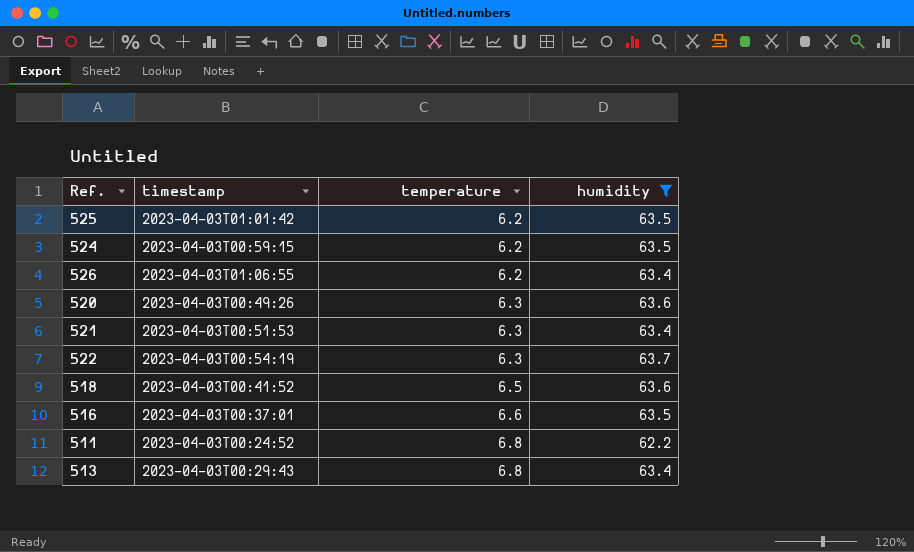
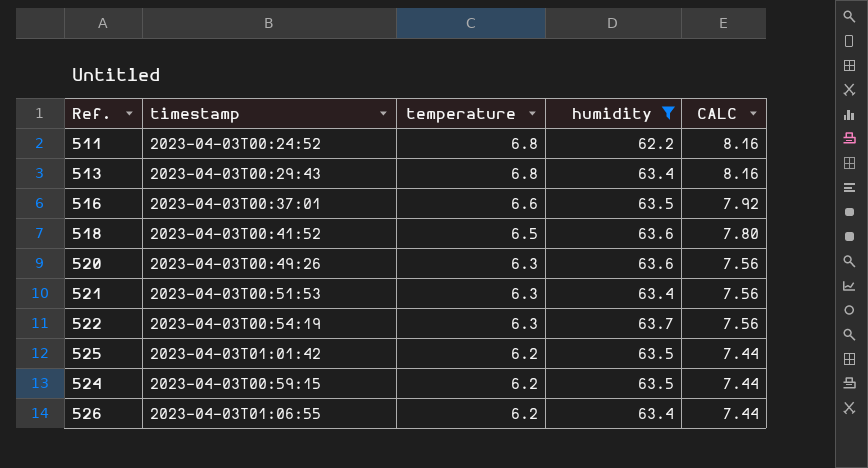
row order: temperature ascending -> temperature descending
column CALC | formula: none -> [temperature] * 1.2

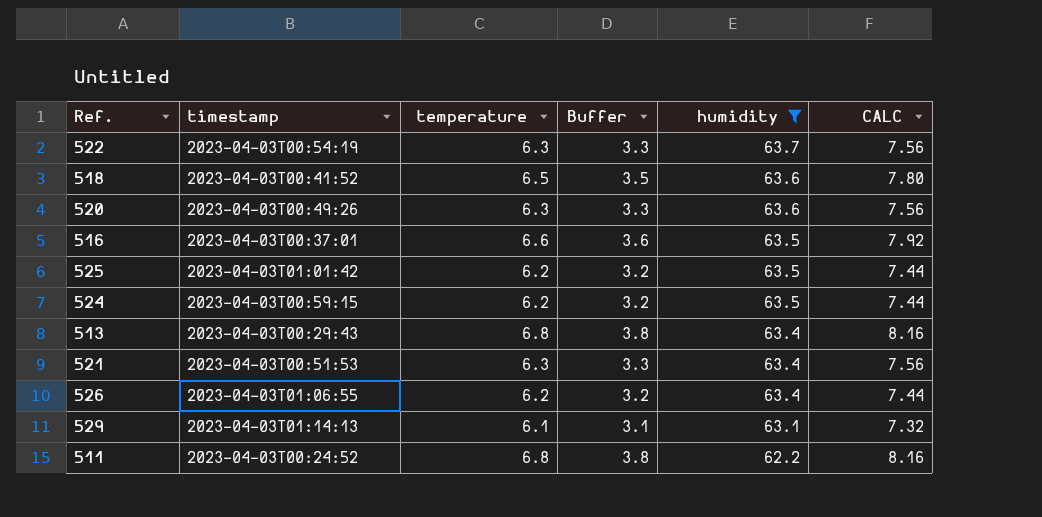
row order: temperature descending -> humidity descending
column Buffer | formula: none -> [temperature] - 3
row 529: none -> 2023-04-03T01:14:13 | 6.1 | 3.1 | 63.1 | 7.32

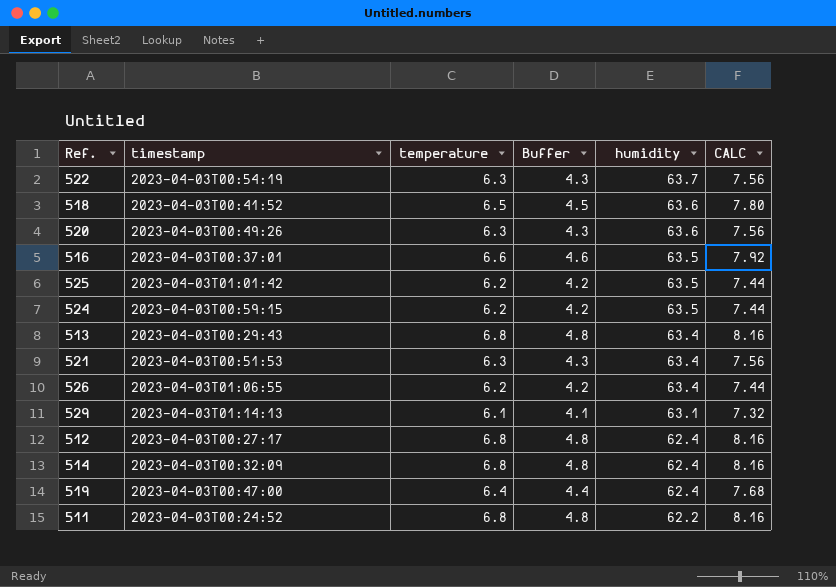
filter: humidity != 62.4 -> none
column Buffer | formula: [temperature] - 3 -> [temperature] - 2

